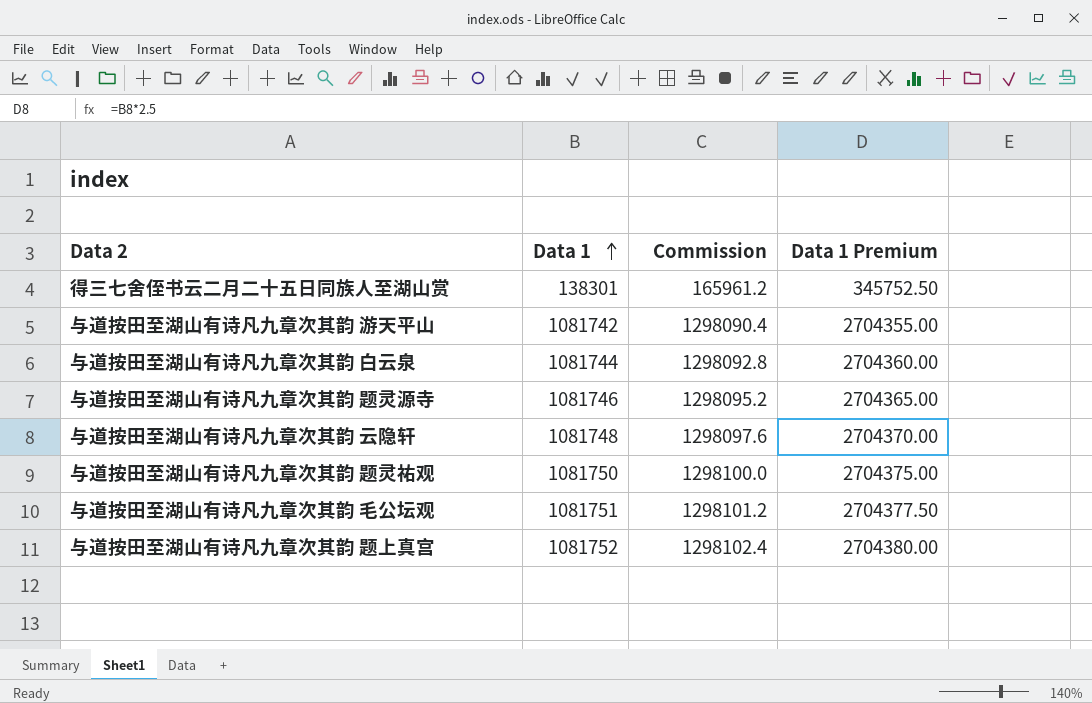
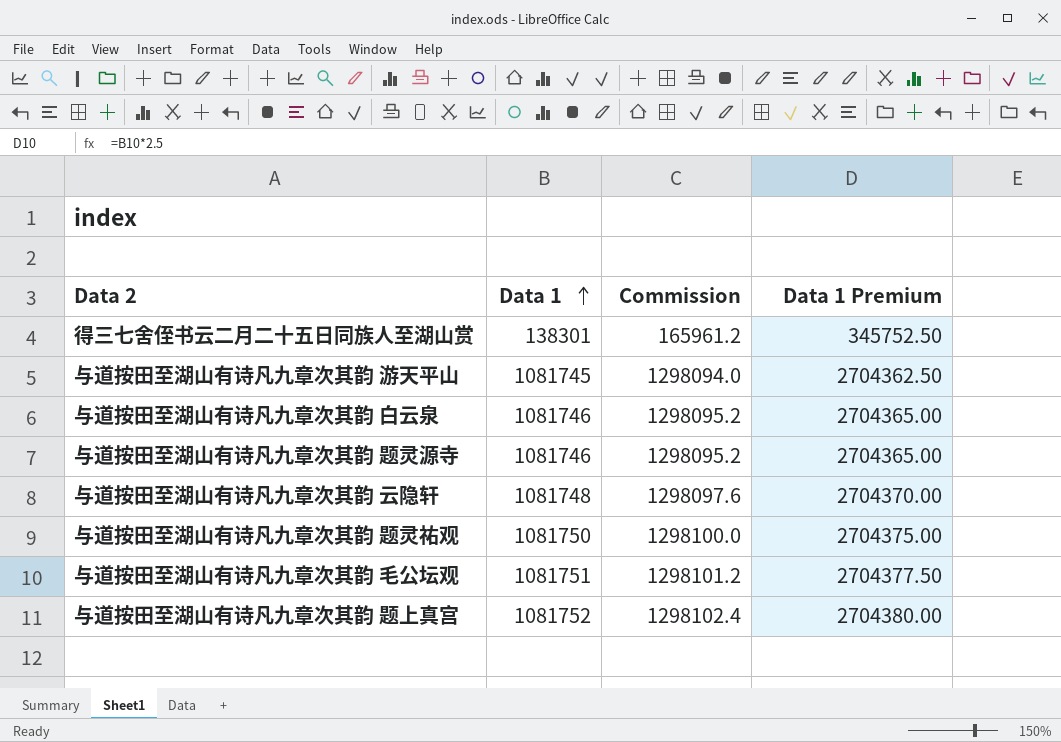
与道按田至湖山有诗凡九章次其韵 游天平山 | Data 1: 1081742 -> 1081745
与道按田至湖山有诗凡九章次其韵 游天平山 | Commission: 1298090.4 -> 1298094.0
与道按田至湖山有诗凡九章次其韵 游天平山 | Data 1 Premium: 2704355.00 -> 2704362.50
与道按田至湖山有诗凡九章次其韵 白云泉 | Data 1: 1081744 -> 1081746
与道按田至湖山有诗凡九章次其韵 白云泉 | Commission: 1298092.8 -> 1298095.2
与道按田至湖山有诗凡九章次其韵 白云泉 | Data 1 Premium: 2704360.00 -> 2704365.00

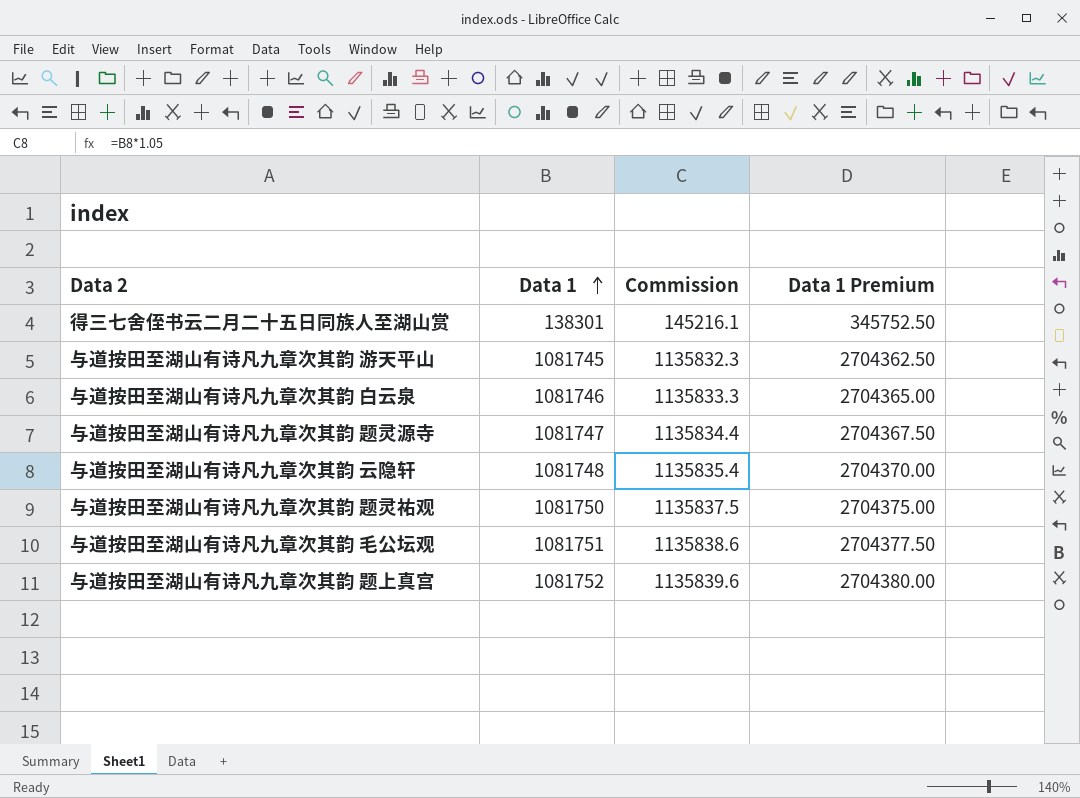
column Commission | formula: [Data 1] * 1.2 -> [Data 1] * 1.05
与道按田至湖山有诗凡九章次其韵 题灵源寺 | Data 1: 1081746 -> 1081747
与道按田至湖山有诗凡九章次其韵 题灵源寺 | Data 1 Premium: 2704365.00 -> 2704367.50

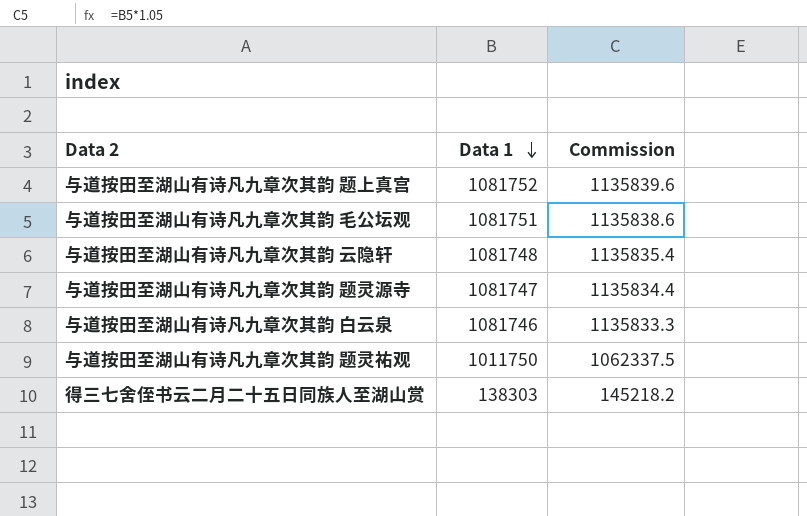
row order: Data 1 ascending -> Data 1 descending
column Data 1 Premium | formula: [Data 1] * 2.5 -> none
row 与道按田至湖山有诗凡九章次其韵 游天平山: 1081745 | 1135832.3 | 2704362.50 -> none
与道按田至湖山有诗凡九章次其韵 题灵祐观 | Data 1: 1081750 -> 1011750
与道按田至湖山有诗凡九章次其韵 题灵祐观 | Commission: 1135837.5 -> 1062337.5
得三七舍侄书云二月二十五日同族人至湖山赏 | Data 1: 138301 -> 138303
得三七舍侄书云二月二十五日同族人至湖山赏 | Commission: 145216.1 -> 145218.2

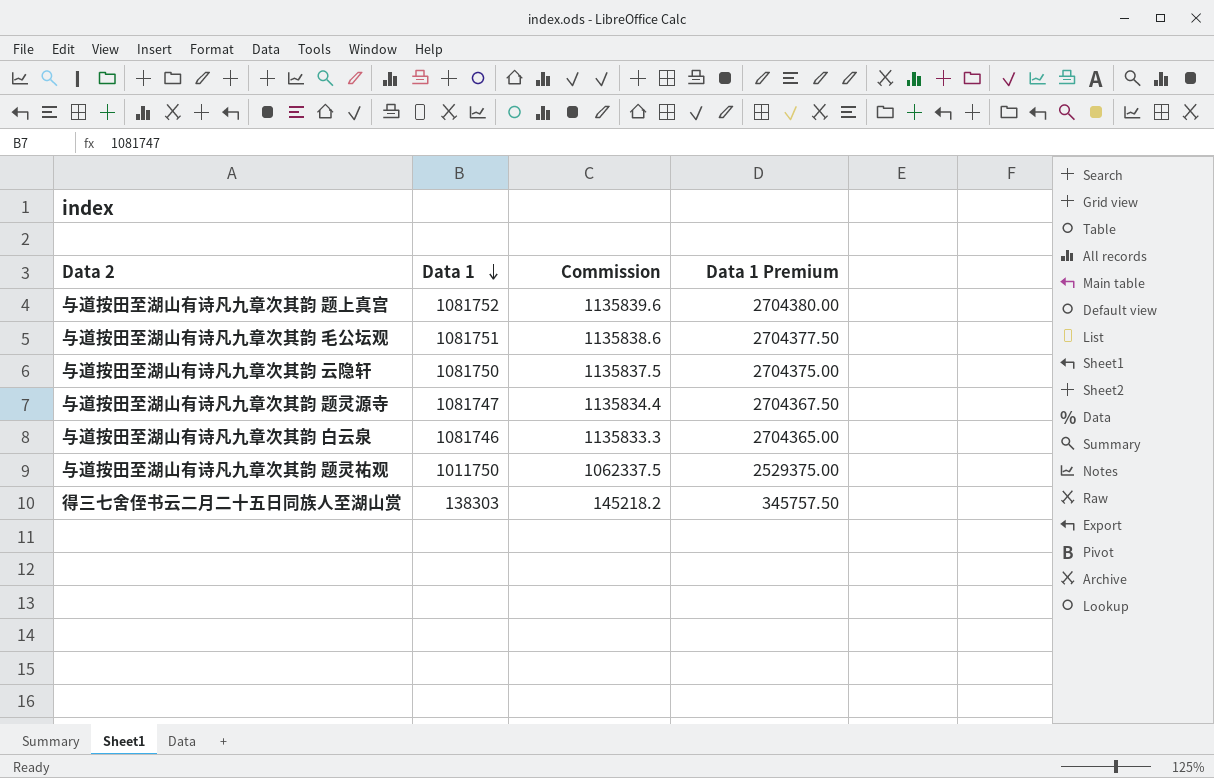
column Data 1 Premium | formula: none -> [Data 1] * 2.5
与道按田至湖山有诗凡九章次其韵 云隐轩 | Data 1: 1081748 -> 1081750
与道按田至湖山有诗凡九章次其韵 云隐轩 | Commission: 1135835.4 -> 1135837.5

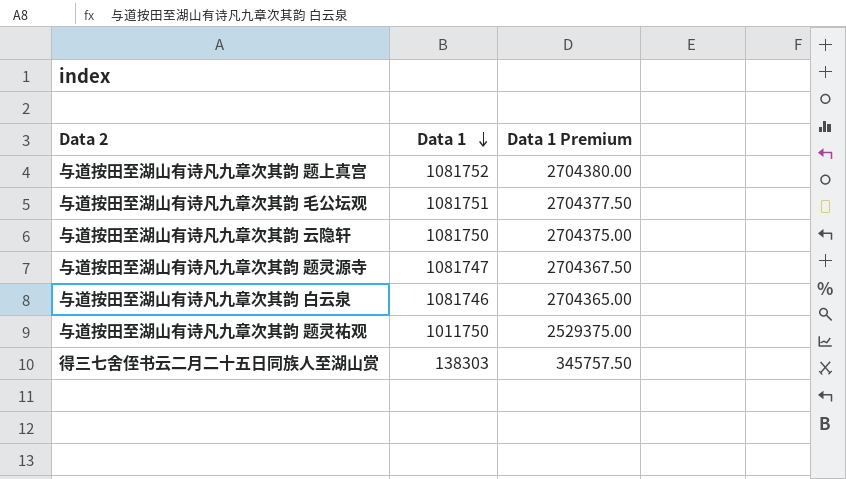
column Commission | formula: [Data 1] * 1.05 -> none

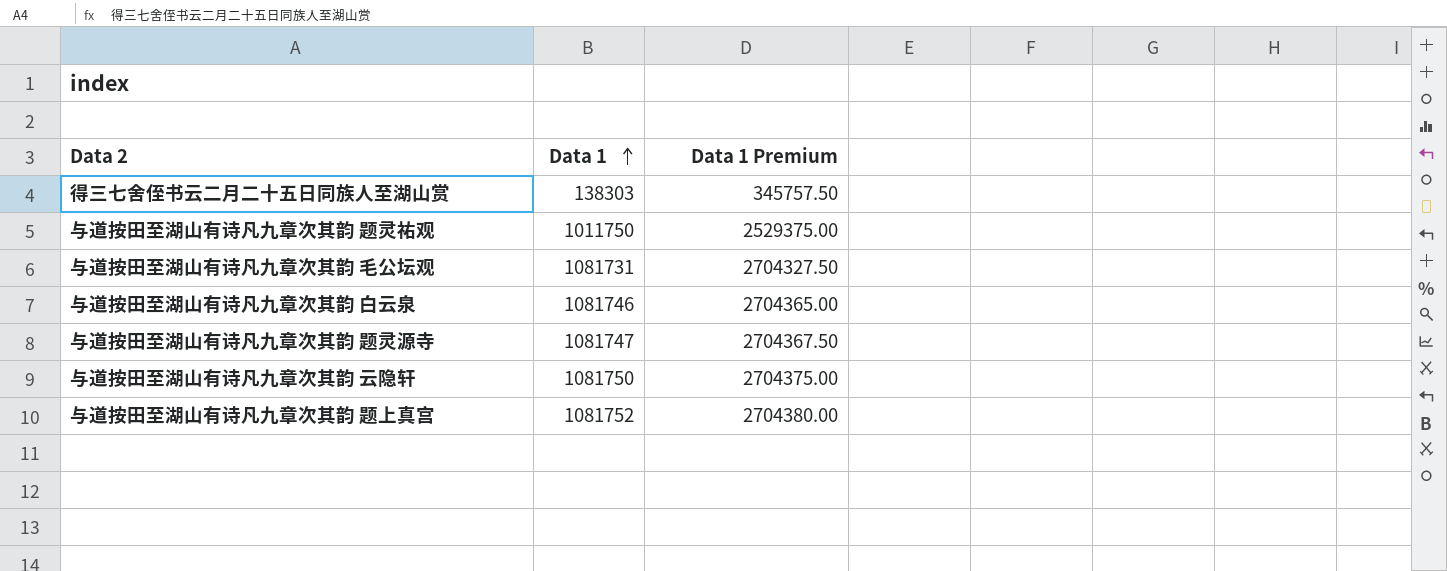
row order: Data 1 descending -> Data 1 ascending
与道按田至湖山有诗凡九章次其韵 毛公坛观 | Data 1: 1081751 -> 1081731
与道按田至湖山有诗凡九章次其韵 毛公坛观 | Data 1 Premium: 2704377.50 -> 2704327.50

